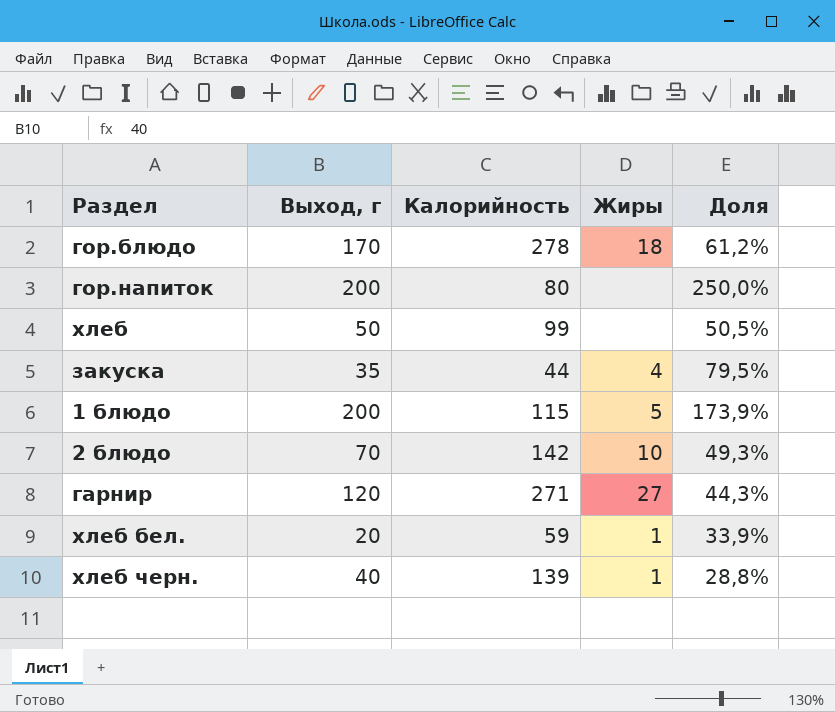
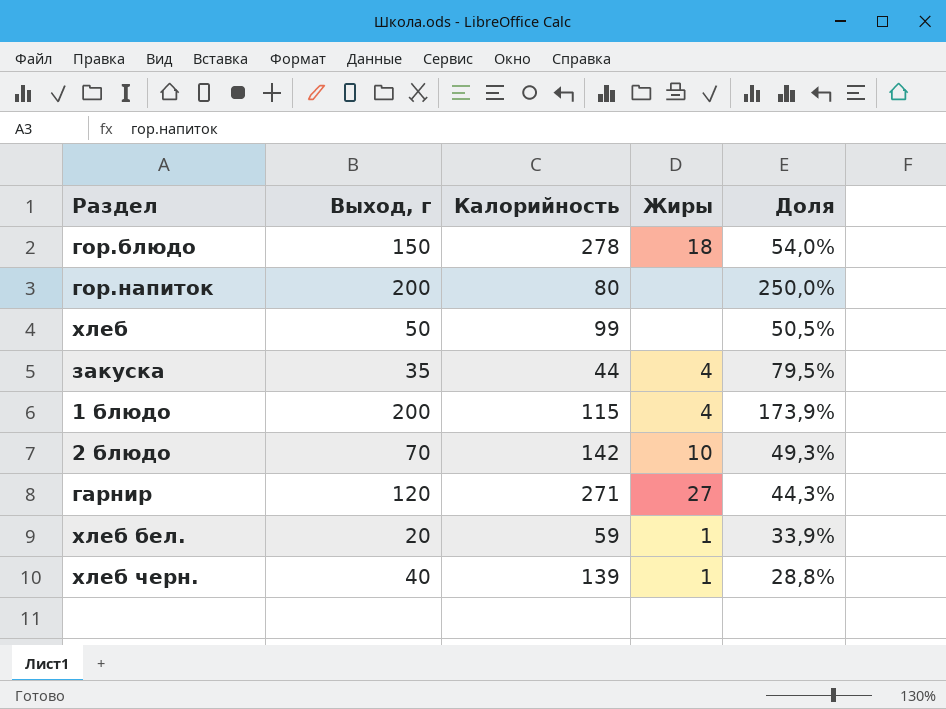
гор.блюдо | Выход, г: 170 -> 150
гор.блюдо | Доля: 61,2% -> 54,0%
1 блюдо | Жиры: 5 -> 4

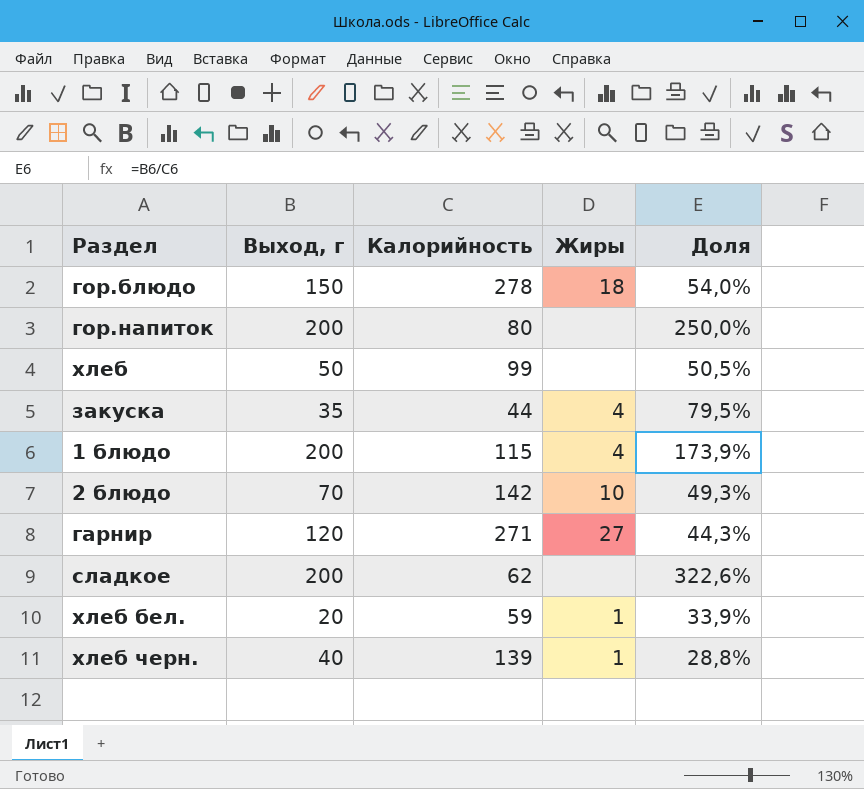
row сладкое: none -> 200 | 62 | none | 322,6%

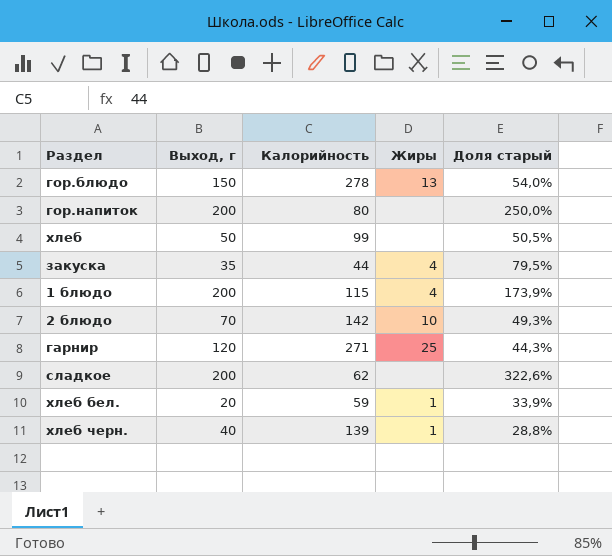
column name: Доля -> Доля старый
гор.блюдо | Жиры: 18 -> 13
гарнир | Жиры: 27 -> 25

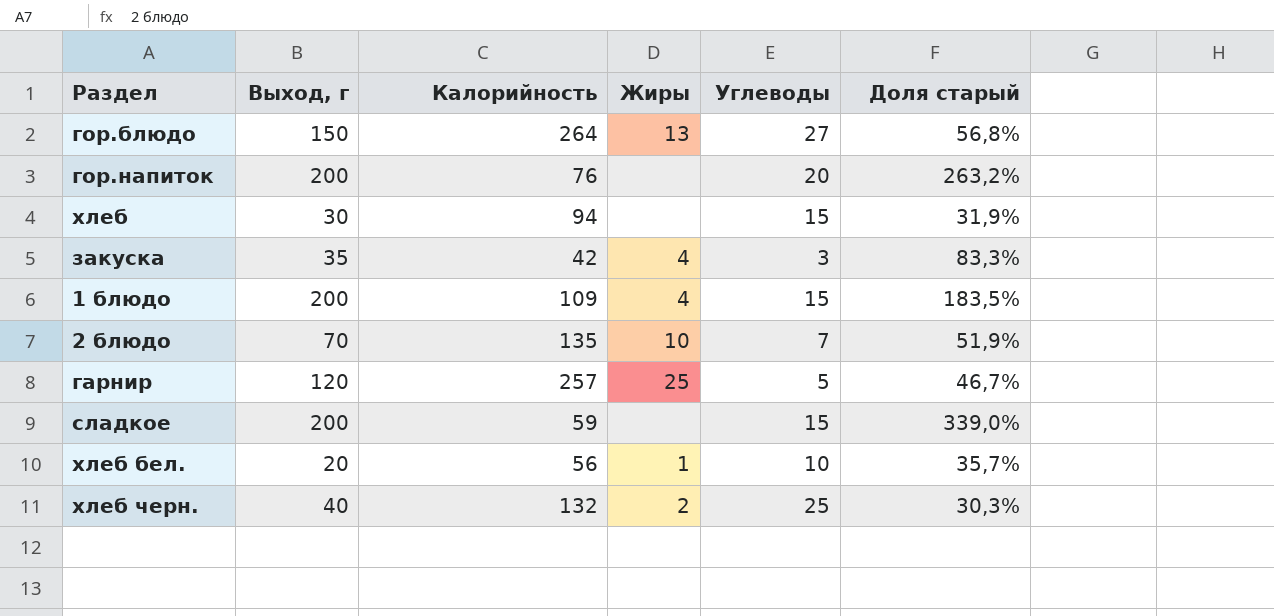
column Углеводы | position: none -> 5
гор.блюдо | Калорийность: 278 -> 264
гор.блюдо | Доля старый: 54,0% -> 56,8%
гор.напиток | Калорийность: 80 -> 76
гор.напиток | Доля старый: 250,0% -> 263,2%
хлеб | Выход, г: 50 -> 30
хлеб | Калорийность: 99 -> 94
хлеб | Доля старый: 50,5% -> 31,9%
закуска | Калорийность: 44 -> 42
закуска | Доля старый: 79,5% -> 83,3%
1 блюдо | Калорийность: 115 -> 109
1 блюдо | Доля старый: 173,9% -> 183,5%
2 блюдо | Калорийность: 142 -> 135
2 блюдо | Доля старый: 49,3% -> 51,9%
гарнир | Калорийность: 271 -> 257
гарнир | Доля старый: 44,3% -> 46,7%
сладкое | Калорийность: 62 -> 59
сладкое | Доля старый: 322,6% -> 339,0%
хлеб бел. | Калорийность: 59 -> 56
хлеб бел. | Доля старый: 33,9% -> 35,7%
хлеб черн. | Калорийность: 139 -> 132
хлеб черн. | Жиры: 1 -> 2
хлеб черн. | Доля старый: 28,8% -> 30,3%

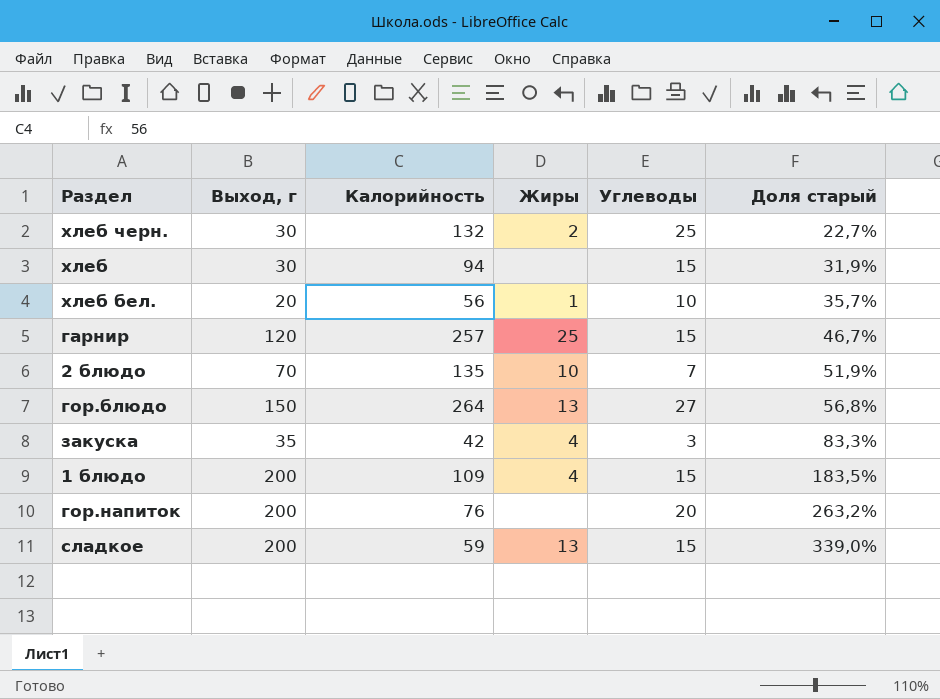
row order: none -> Доля старый ascending
хлеб черн. | Выход, г: 40 -> 30
хлеб черн. | Доля старый: 30,3% -> 22,7%
гарнир | Углеводы: 5 -> 15
сладкое | Жиры: none -> 13

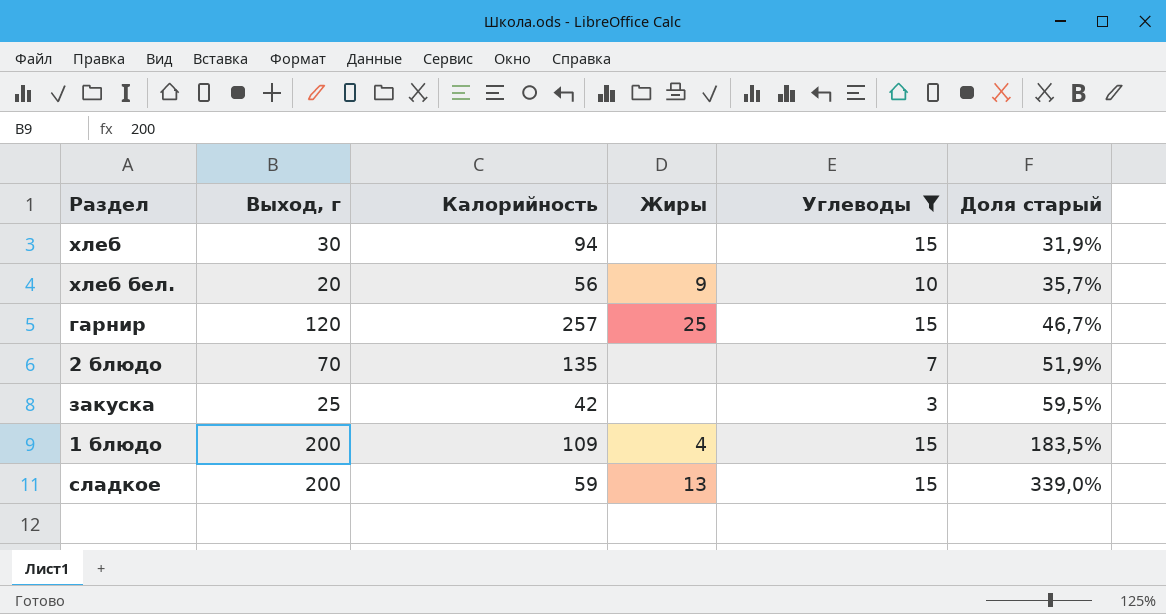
filter: none -> Углеводы <= 15
хлеб бел. | Жиры: 1 -> 9
2 блюдо | Жиры: 10 -> none
закуска | Выход, г: 35 -> 25
закуска | Жиры: 4 -> none
закуска | Доля старый: 83,3% -> 59,5%

